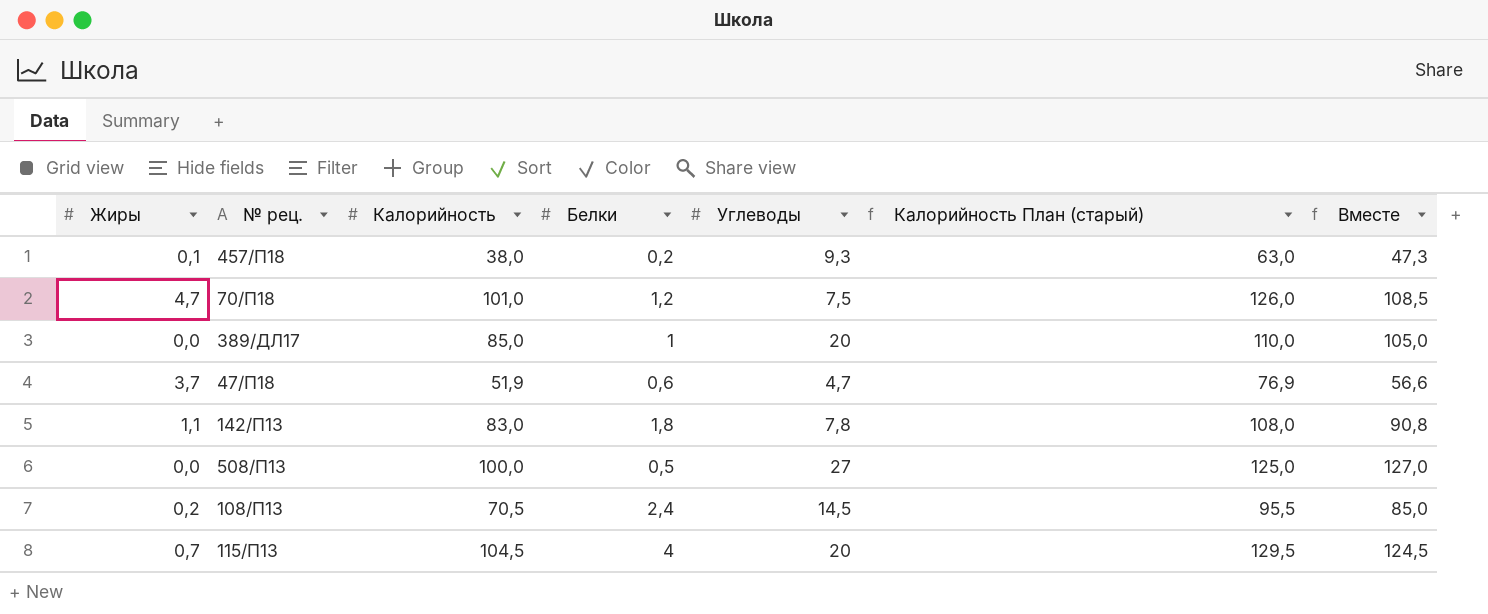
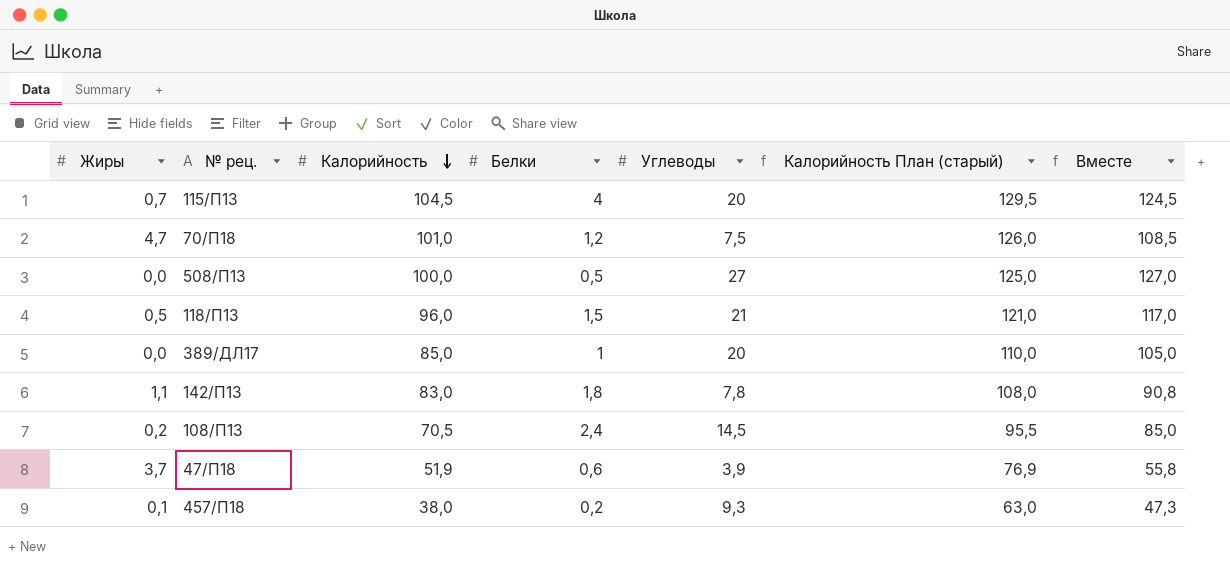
row order: none -> Калорийность descending
row 118/П13: none -> 0,5 | 96,0 | 1,5 | 21 | 121,0 | 117,0
47/П18 | Углеводы: 4,7 -> 3,9
47/П18 | Вместе: 56,6 -> 55,8

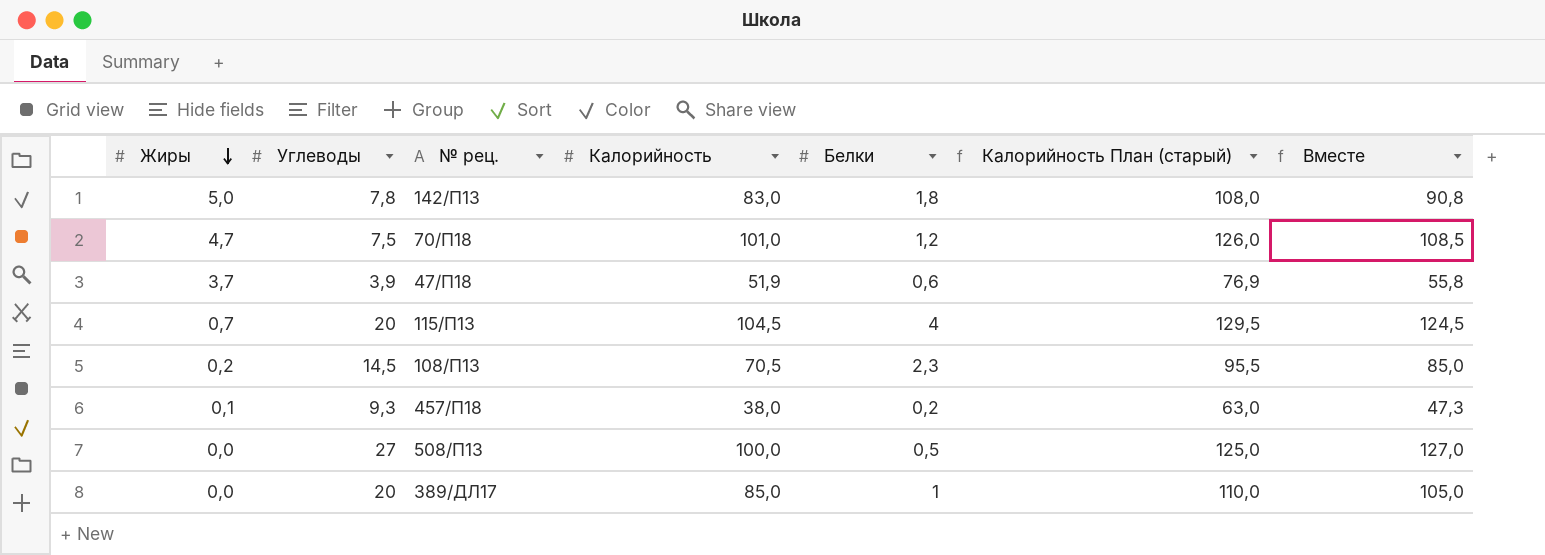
row order: Калорийность descending -> Жиры descending
column Углеводы | position: 5 -> 2
row 118/П13: 0,5 | 96,0 | 1,5 | 21 | 121,0 | 117,0 -> none
142/П13 | Жиры: 1,1 -> 5,0
108/П13 | Белки: 2,4 -> 2,3

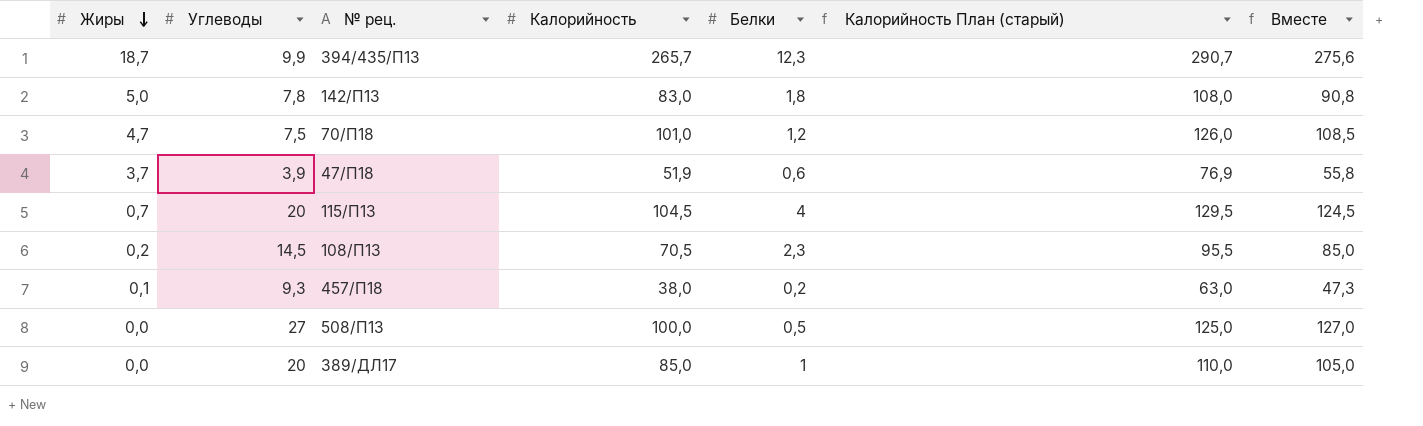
row 394/435/П13: none -> 18,7 | 9,9 | 265,7 | 12,3 | 290,7 | 275,6

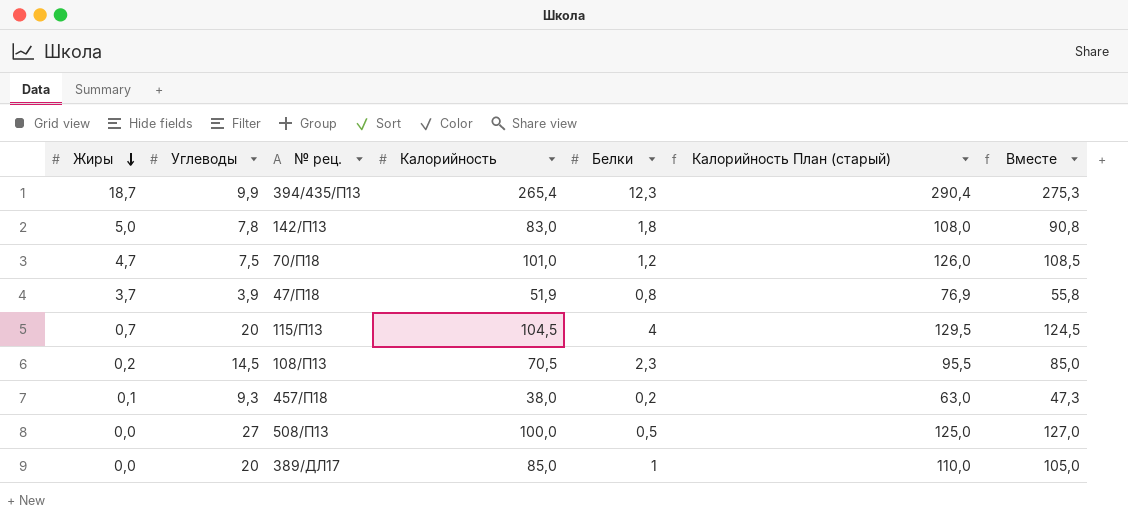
394/435/П13 | Калорийность: 265,7 -> 265,4
394/435/П13 | Калорийность План (старый): 290,7 -> 290,4
394/435/П13 | Вместе: 275,6 -> 275,3
47/П18 | Белки: 0,6 -> 0,8

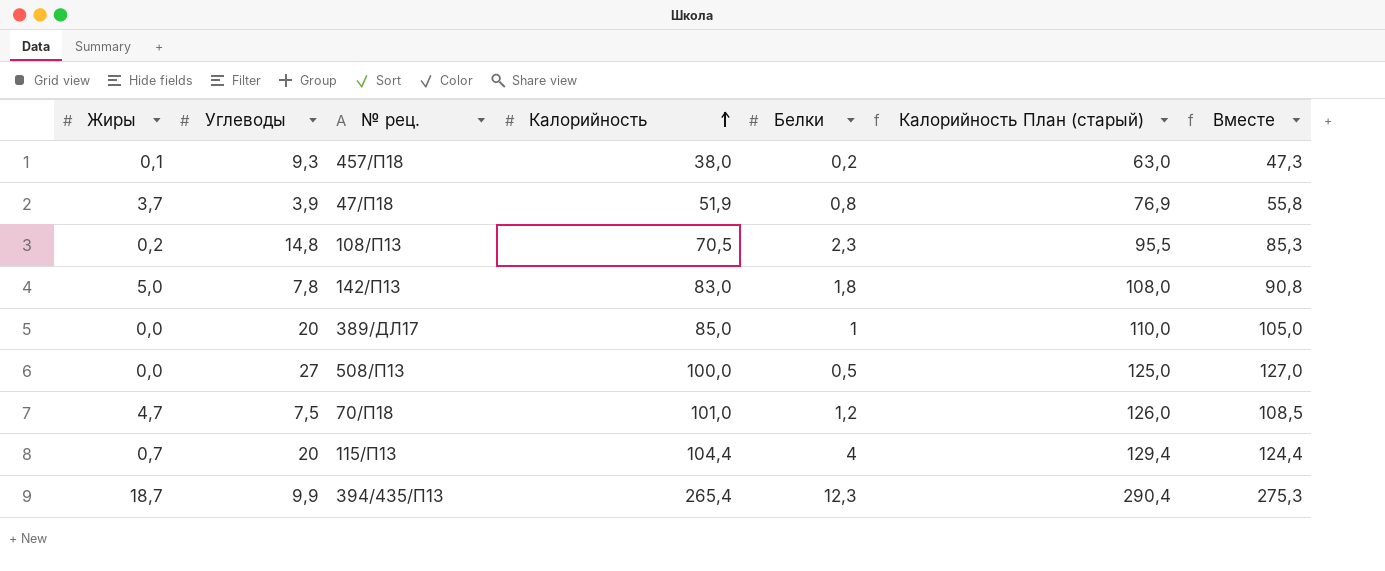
row order: Жиры descending -> Калорийность ascending
108/П13 | Углеводы: 14,5 -> 14,8
108/П13 | Вместе: 85,0 -> 85,3
115/П13 | Калорийность: 104,5 -> 104,4
115/П13 | Калорийность План (старый): 129,5 -> 129,4
115/П13 | Вместе: 124,5 -> 124,4

